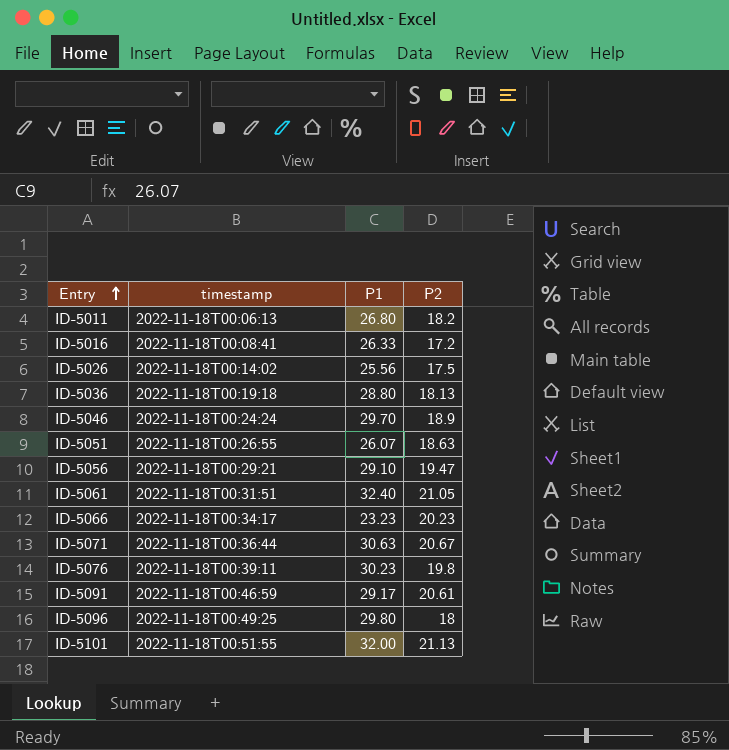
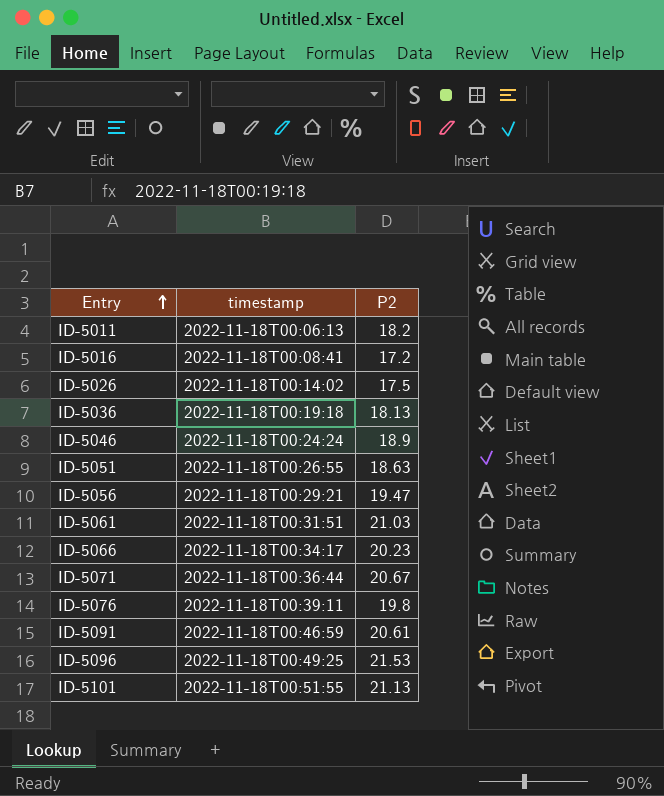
column P1 | position: 3 -> none
ID-5061 | P2: 21.05 -> 21.03
ID-5096 | P2: 18 -> 21.53

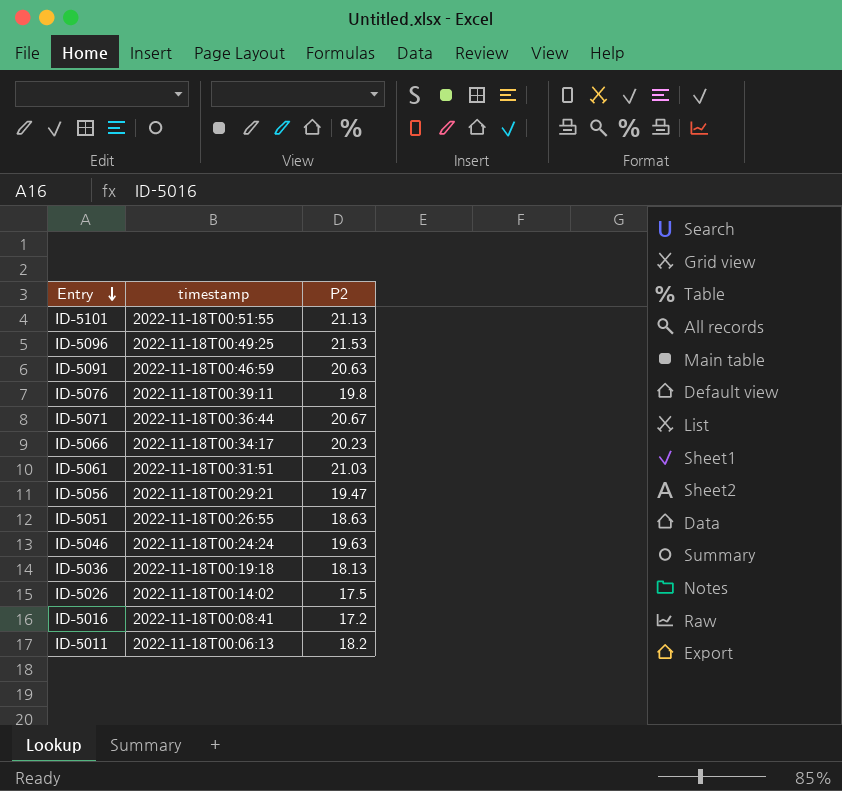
row order: Entry ascending -> Entry descending
ID-5091 | P2: 20.61 -> 20.63
ID-5046 | P2: 18.9 -> 19.63

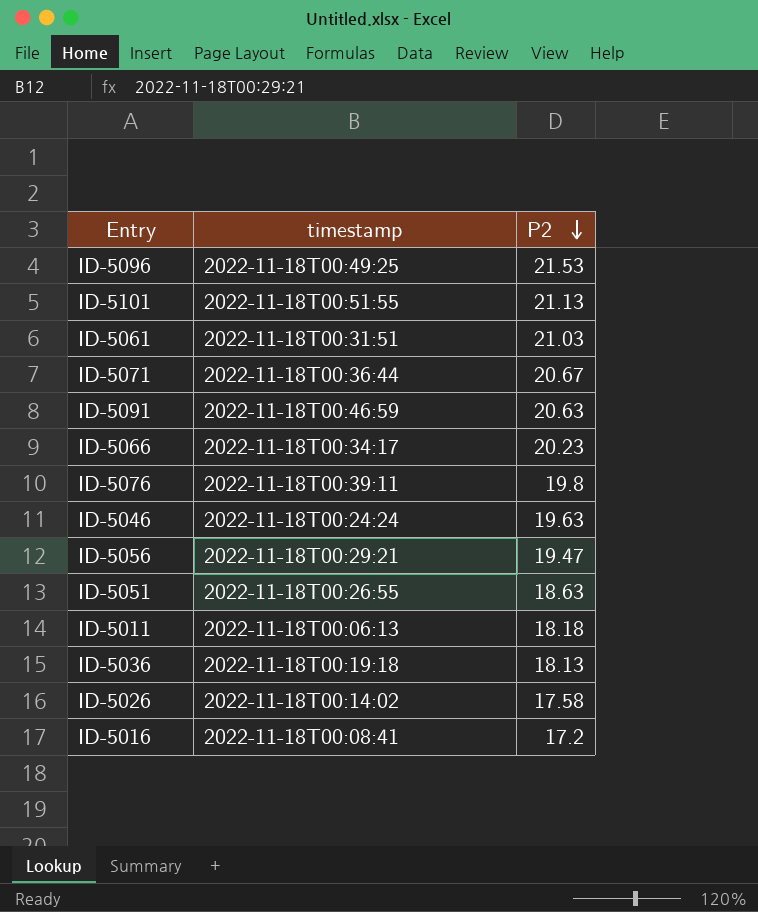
row order: Entry descending -> P2 descending
ID-5011 | P2: 18.2 -> 18.18
ID-5026 | P2: 17.5 -> 17.58

